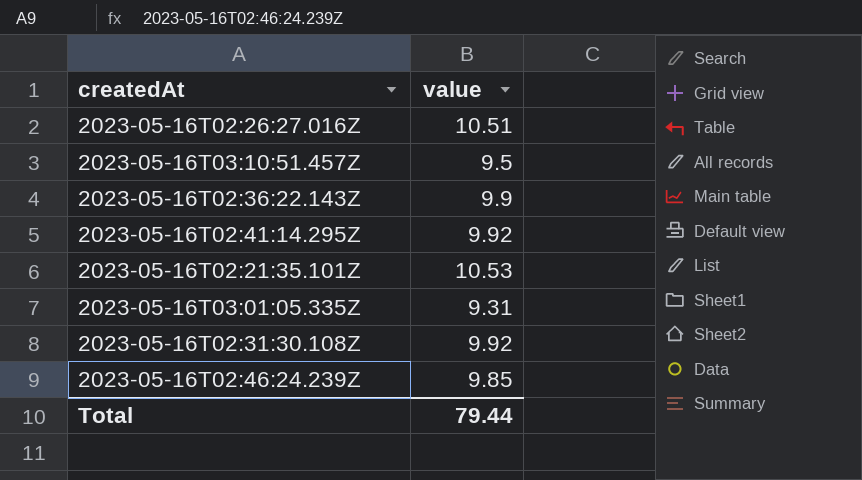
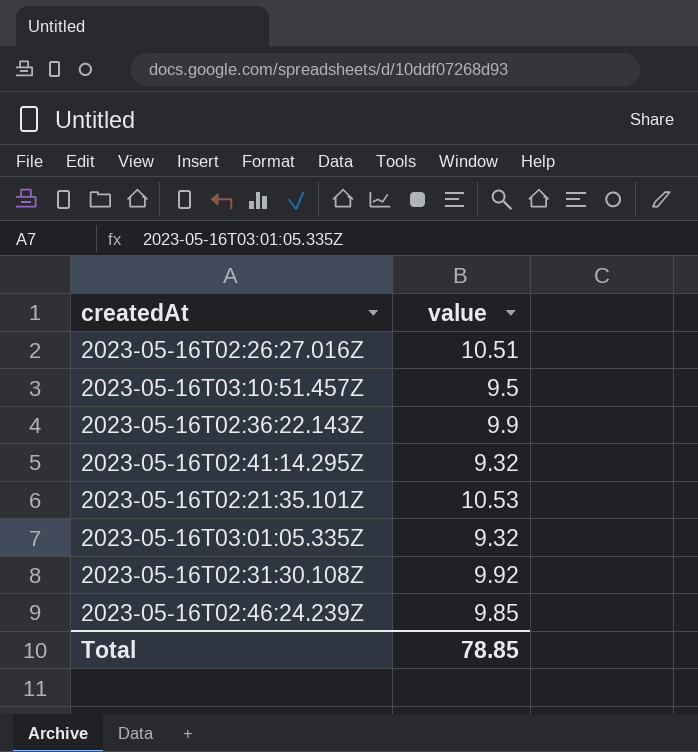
2023-05-16T02:41:14.295Z | value: 9.92 -> 9.32
2023-05-16T03:01:05.335Z | value: 9.31 -> 9.32
Total | value: 79.44 -> 78.85

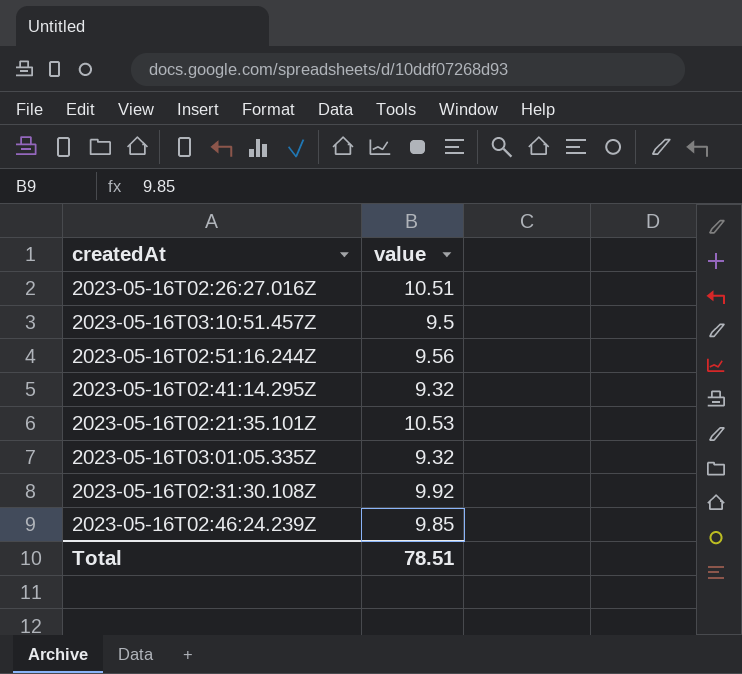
row 2023-05-16T02:36:22.143Z: 9.9 -> none
row 2023-05-16T02:51:16.244Z: none -> 9.56
Total | value: 78.85 -> 78.51

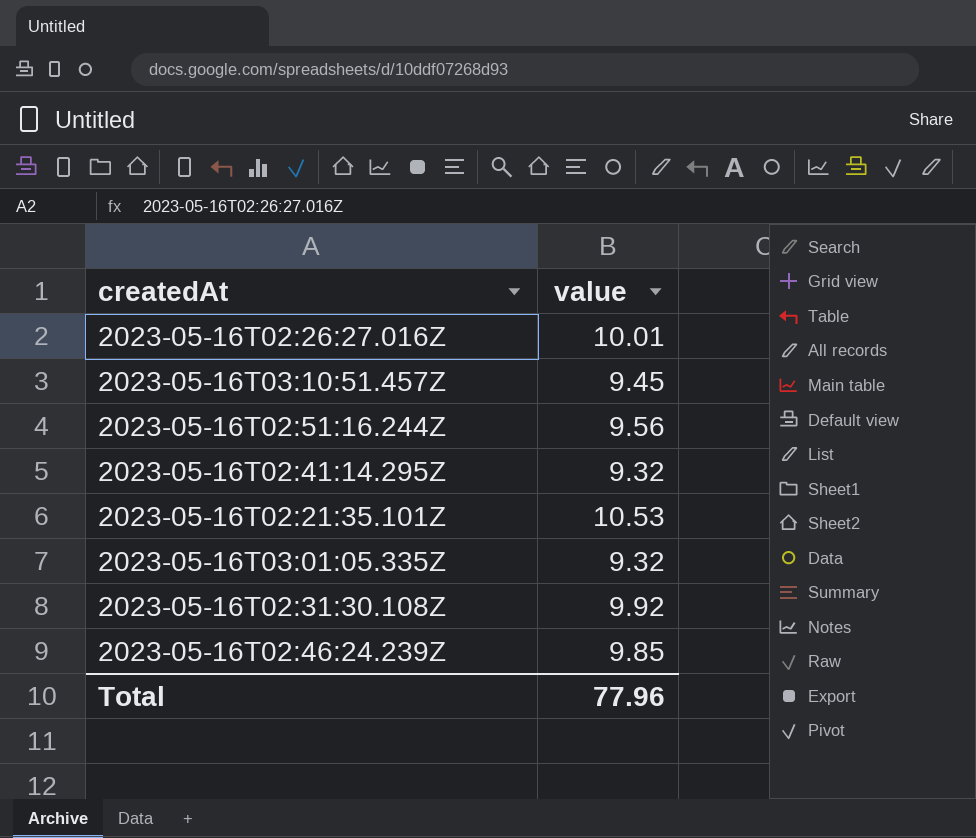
2023-05-16T02:26:27.016Z | value: 10.51 -> 10.01
2023-05-16T03:10:51.457Z | value: 9.5 -> 9.45
Total | value: 78.51 -> 77.96

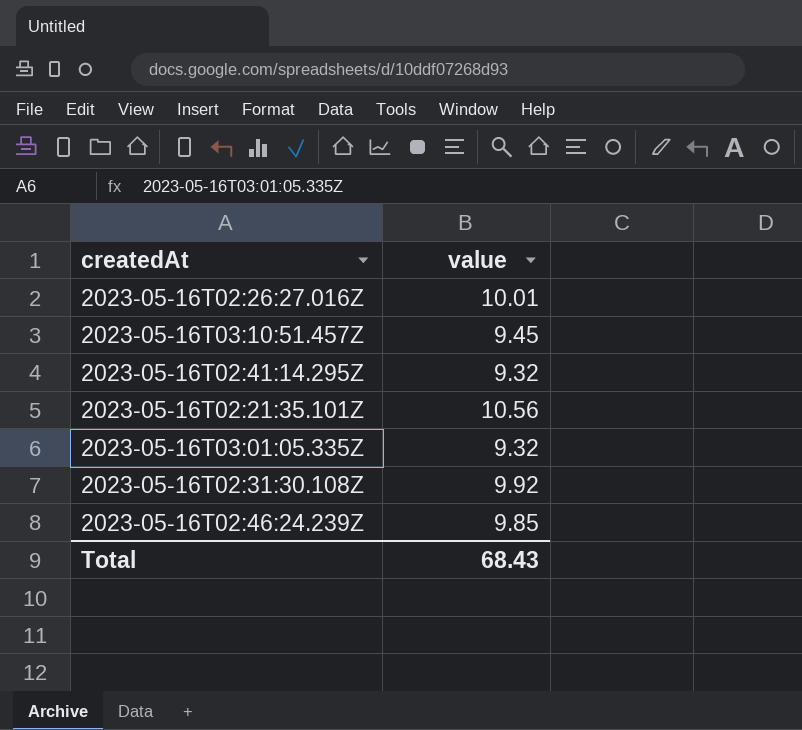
row 2023-05-16T02:51:16.244Z: 9.56 -> none
2023-05-16T02:21:35.101Z | value: 10.53 -> 10.56
Total | value: 77.96 -> 68.43

